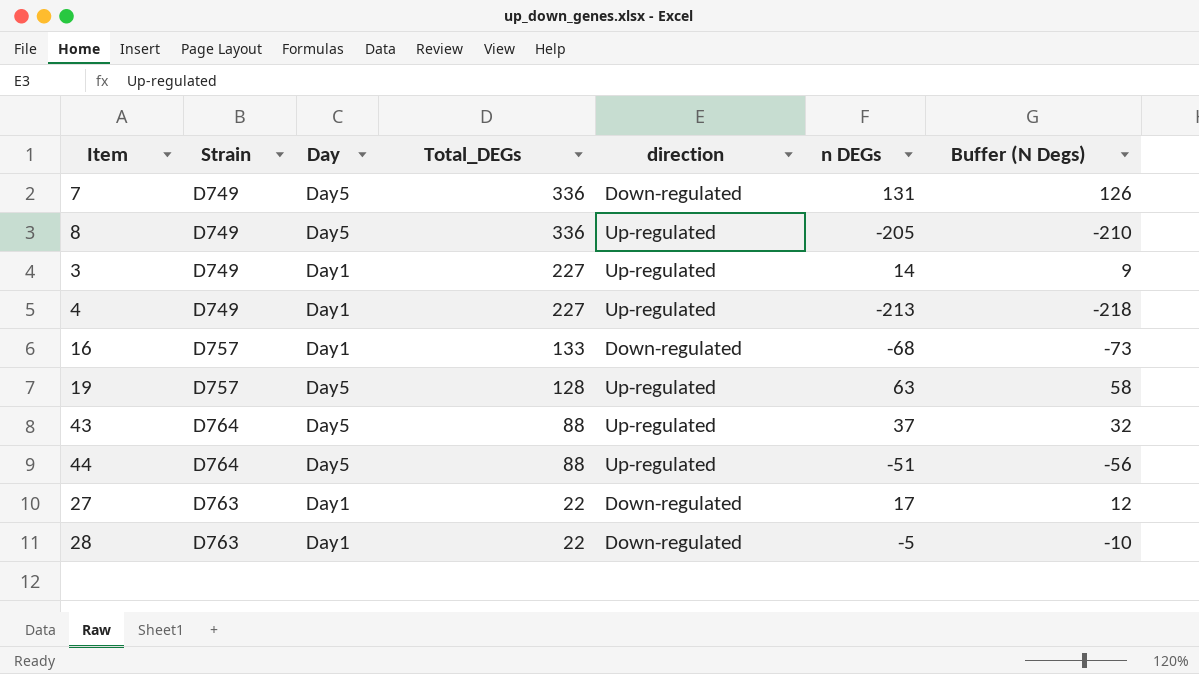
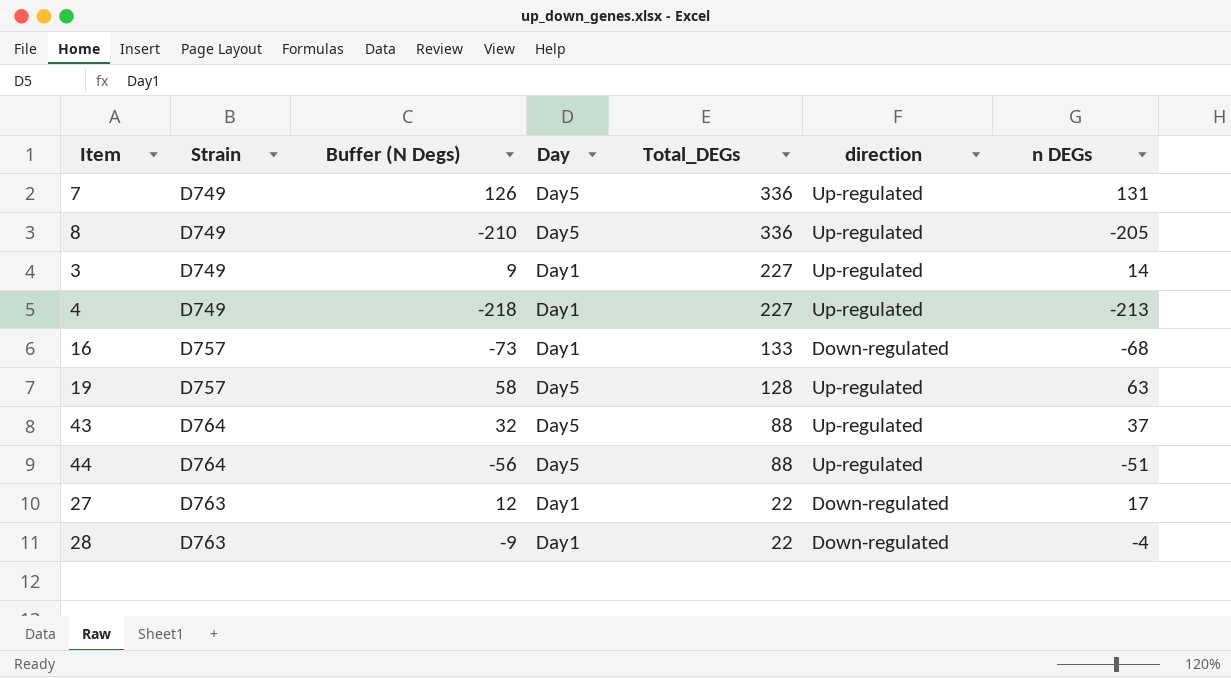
column Buffer (N Degs) | position: 7 -> 3
7 | direction: Down-regulated -> Up-regulated
28 | Buffer (N Degs): -10 -> -9
28 | n DEGs: -5 -> -4

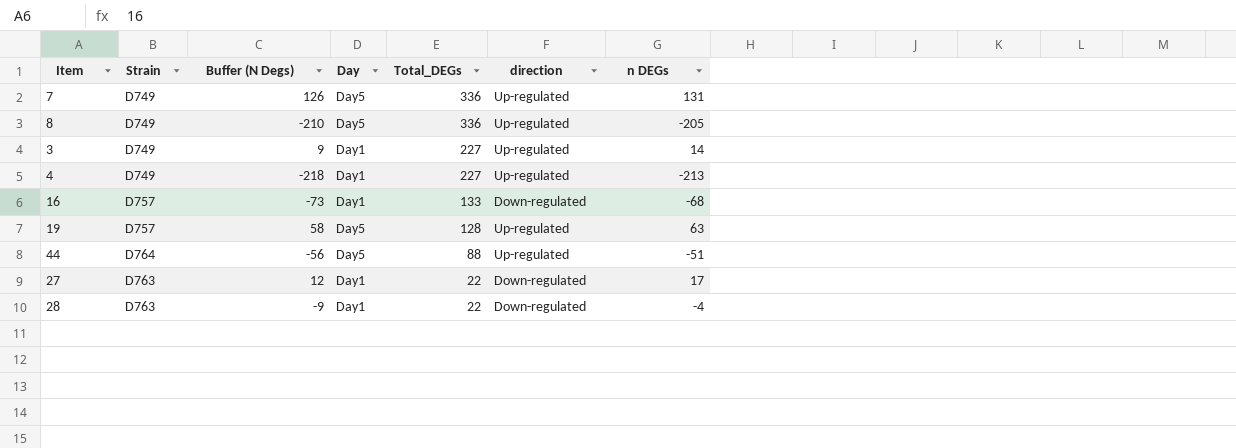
row 43: D764 | 32 | Day5 | 88 | Up-regulated | 37 -> none

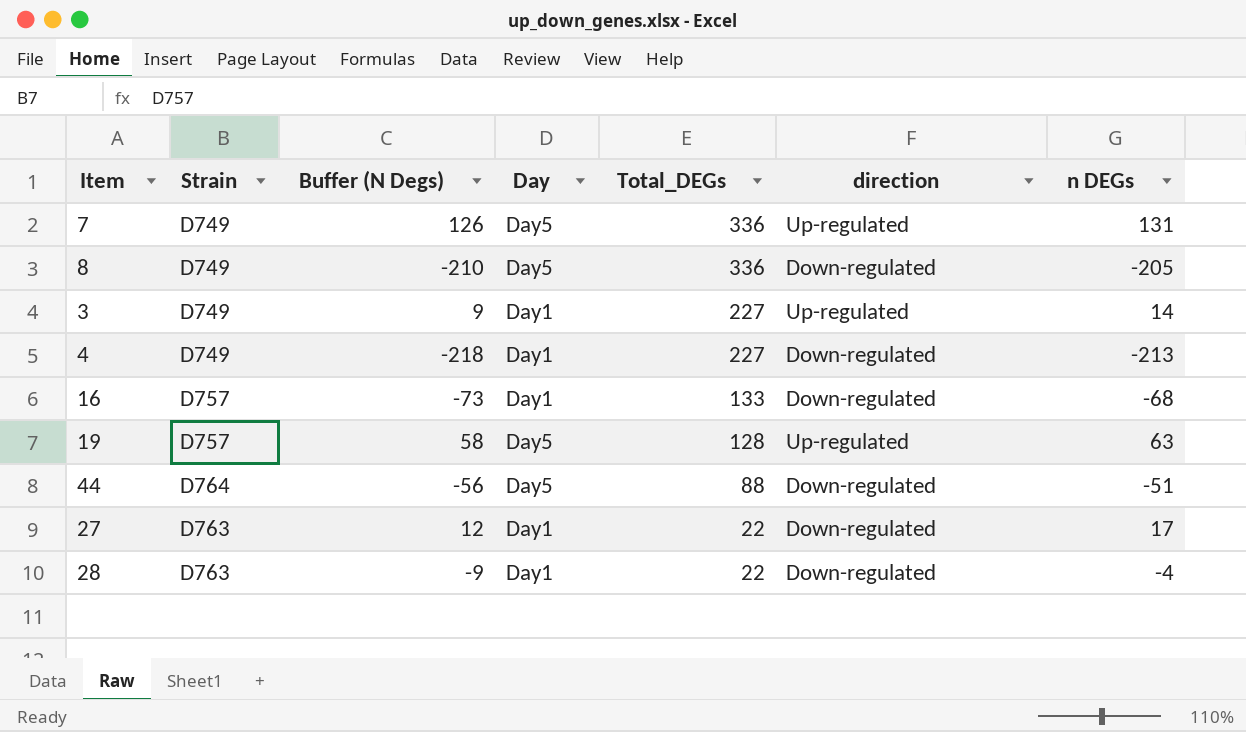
8 | direction: Up-regulated -> Down-regulated
4 | direction: Up-regulated -> Down-regulated
44 | direction: Up-regulated -> Down-regulated

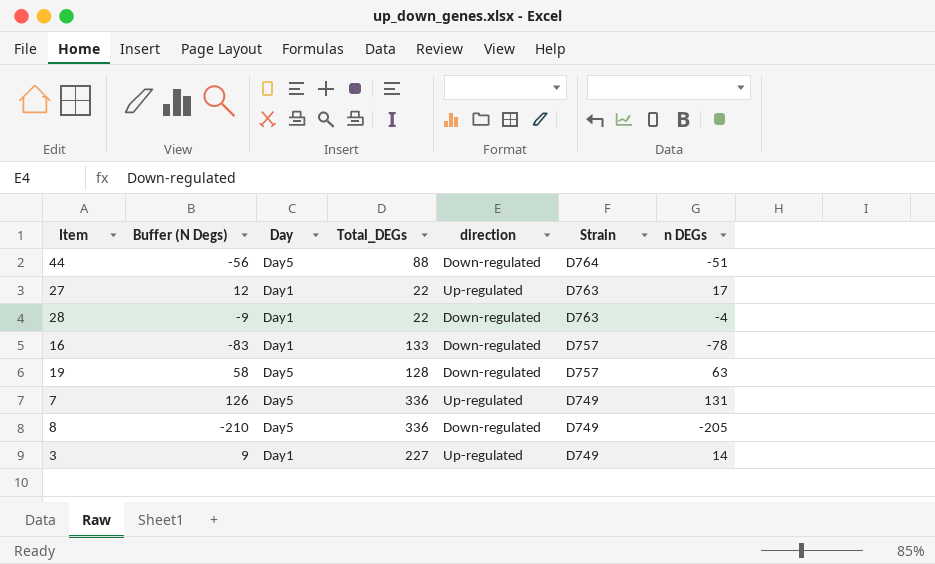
row order: Total_DEGs descending -> Strain descending
column Strain | position: 2 -> 6
row 4: D749 | -218 | Day1 | 227 | Down-regulated | -213 -> none
27 | direction: Down-regulated -> Up-regulated
16 | Buffer (N Degs): -73 -> -83
16 | n DEGs: -68 -> -78
19 | direction: Up-regulated -> Down-regulated

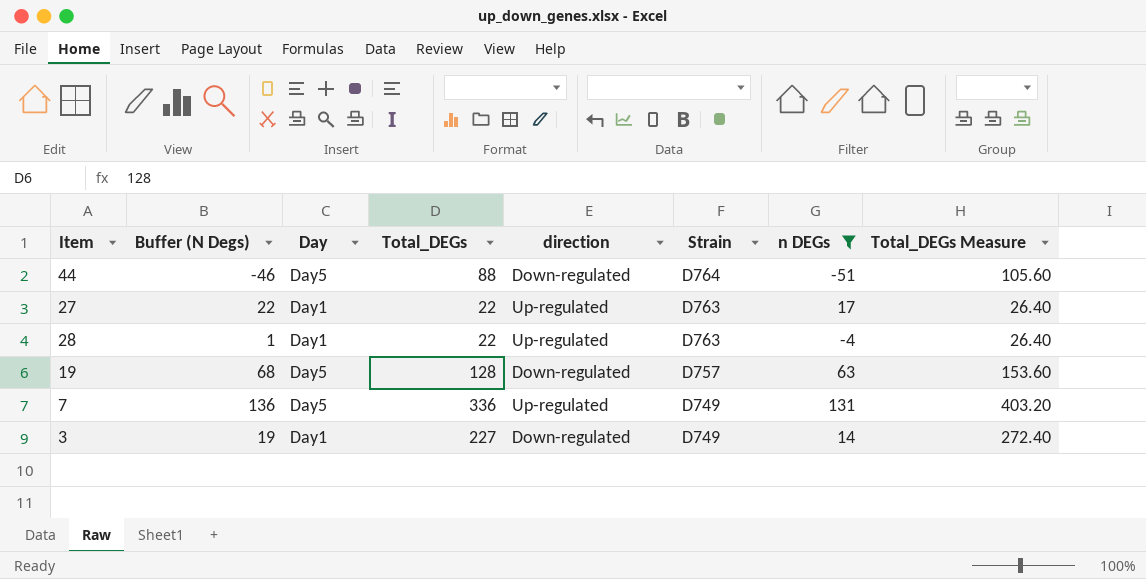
filter: none -> n DEGs >= -51
column Buffer (N Degs) | formula: [n DEGs] - 5 -> [n DEGs] + 5
column Total_DEGs Measure | formula: none -> [Total_DEGs] * 1.2
28 | direction: Down-regulated -> Up-regulated
3 | direction: Up-regulated -> Down-regulated

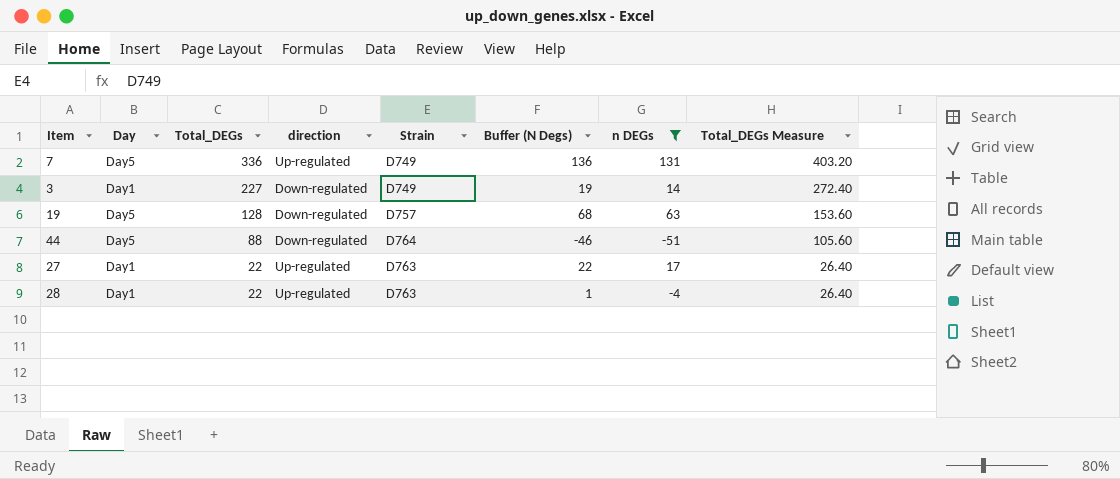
row order: Strain descending -> Total_DEGs descending
column Buffer (N Degs) | position: 2 -> 6

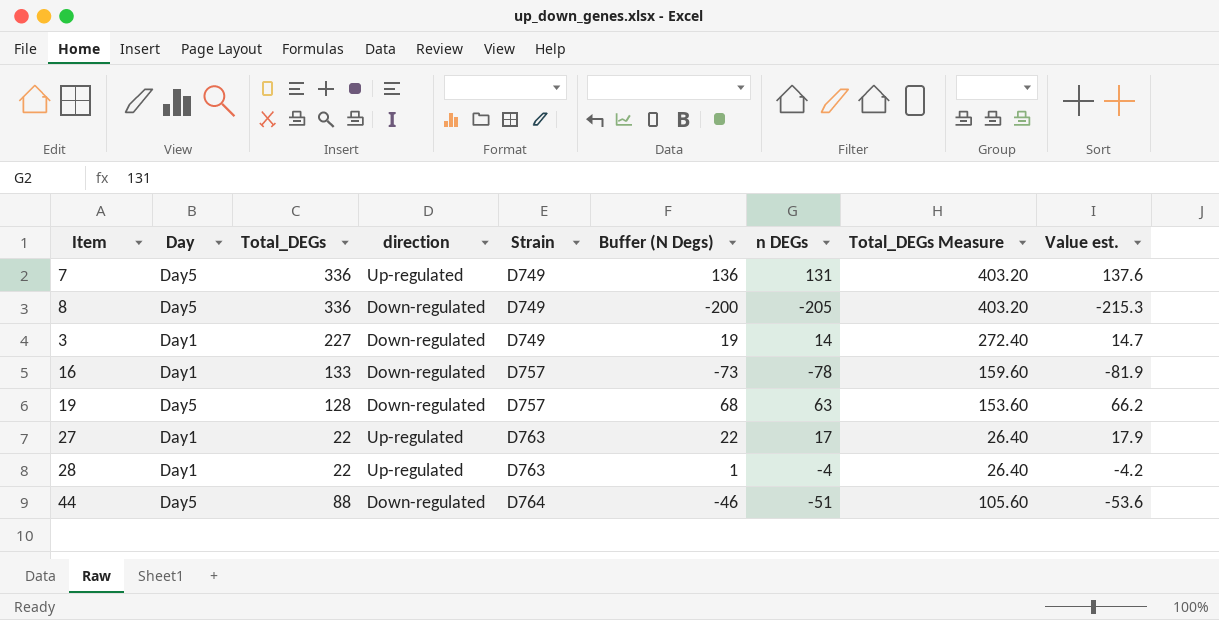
filter: n DEGs >= -51 -> none
row order: Total_DEGs descending -> Strain ascending
column Value est. | formula: none -> [n DEGs] * 1.05

